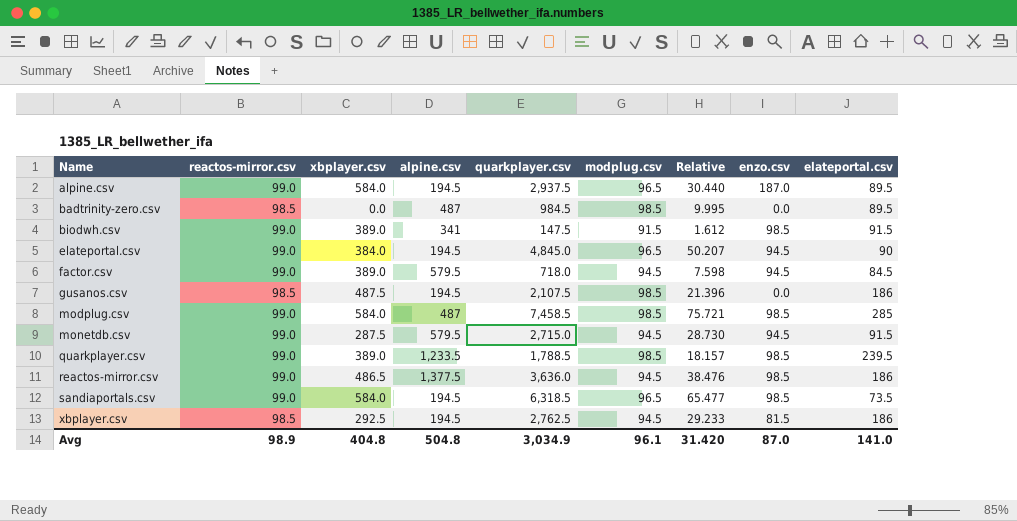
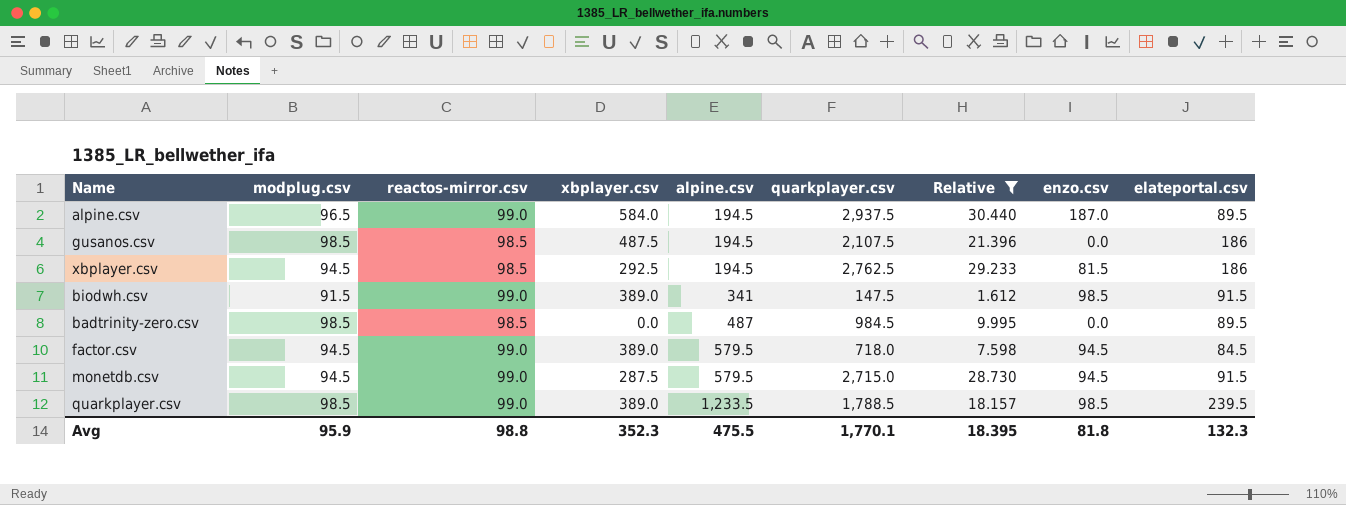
filter: none -> Relative <= 30.440
row order: Name ascending -> alpine.csv ascending
column modplug.csv | position: 6 -> 2
Avg | modplug.csv: 96.1 -> 95.9
Avg | reactos-mirror.csv: 98.9 -> 98.8
Avg | xbplayer.csv: 404.8 -> 352.3
Avg | alpine.csv: 504.8 -> 475.5
Avg | quarkplayer.csv: 3,034.9 -> 1,770.1
Avg | Relative: 31.420 -> 18.395
Avg | enzo.csv: 87.0 -> 81.8
Avg | elateportal.csv: 141.0 -> 132.3

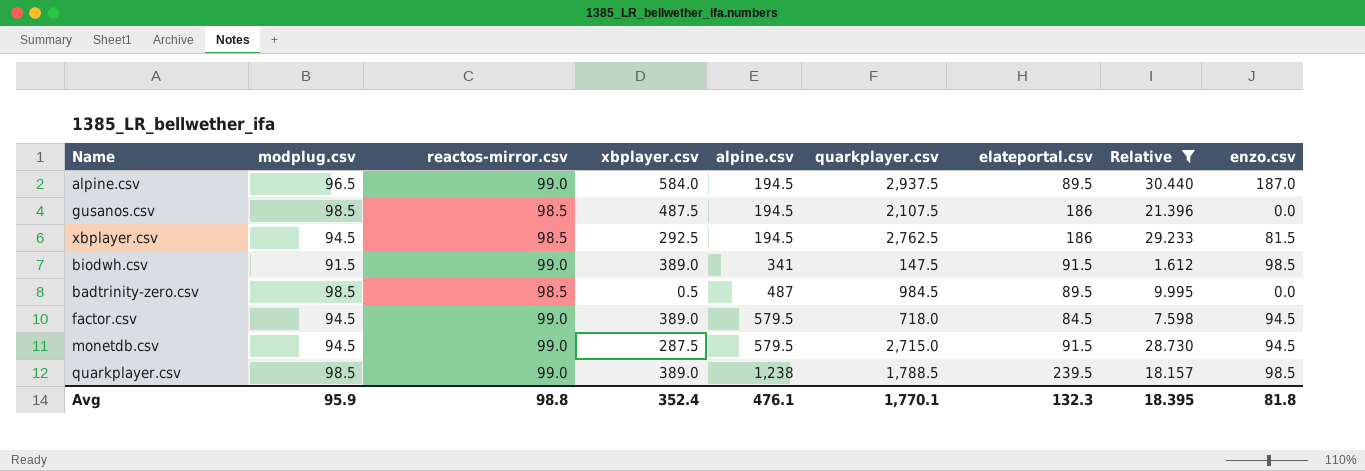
column elateportal.csv | position: 9 -> 7
badtrinity-zero.csv | xbplayer.csv: 0.0 -> 0.5
quarkplayer.csv | alpine.csv: 1,233.5 -> 1,238
Avg | xbplayer.csv: 352.3 -> 352.4
Avg | alpine.csv: 475.5 -> 476.1

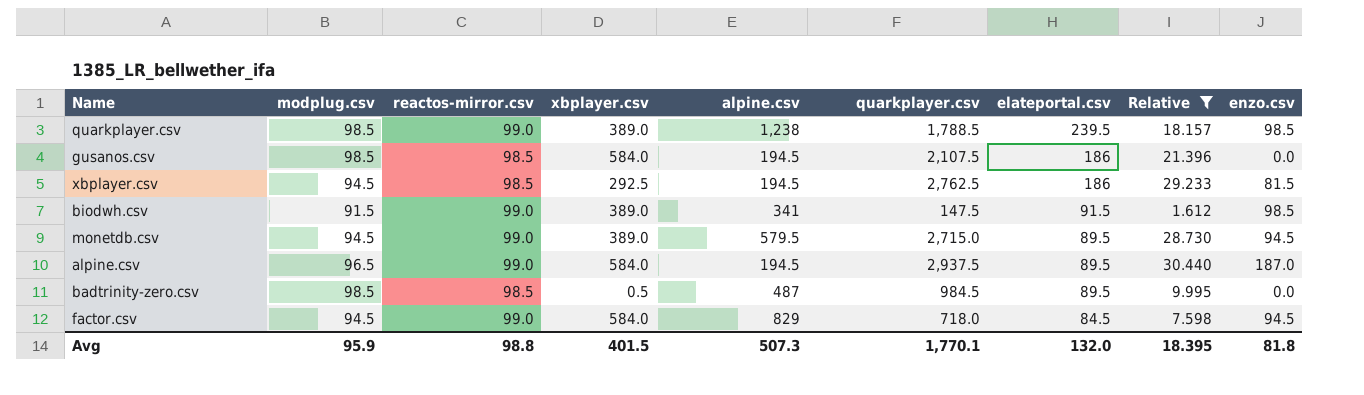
row order: alpine.csv ascending -> elateportal.csv descending
gusanos.csv | xbplayer.csv: 487.5 -> 584.0
monetdb.csv | xbplayer.csv: 287.5 -> 389.0
monetdb.csv | elateportal.csv: 91.5 -> 89.5
factor.csv | xbplayer.csv: 389.0 -> 584.0
factor.csv | alpine.csv: 579.5 -> 829
Avg | xbplayer.csv: 352.4 -> 401.5
Avg | alpine.csv: 476.1 -> 507.3
Avg | elateportal.csv: 132.3 -> 132.0

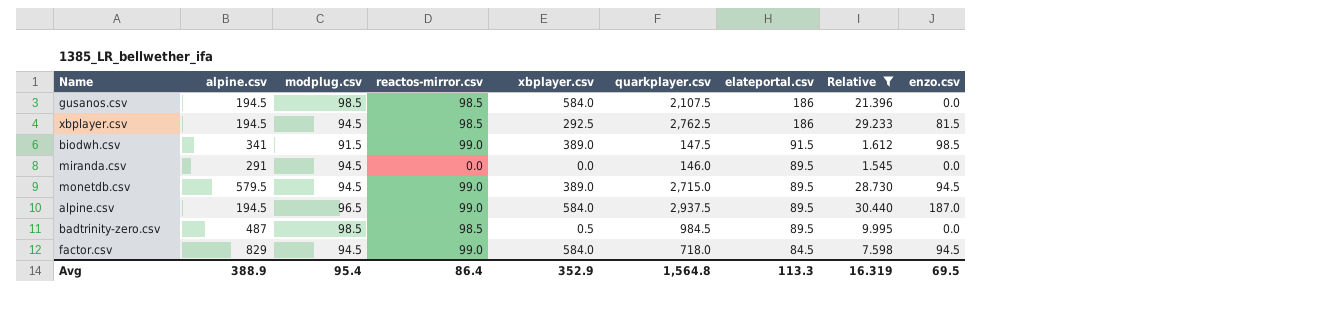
column alpine.csv | position: 5 -> 2
row quarkplayer.csv: 98.5 | 99.0 | 389.0 | 1,238 | 1,788.5 | 239.5 | 18.157 | 98.5 -> none
row miranda.csv: none -> 291 | 94.5 | 0.0 | 0.0 | 146.0 | 89.5 | 1.545 | 0.0
Avg | alpine.csv: 507.3 -> 388.9
Avg | modplug.csv: 95.9 -> 95.4
Avg | reactos-mirror.csv: 98.8 -> 86.4
Avg | xbplayer.csv: 401.5 -> 352.9
Avg | quarkplayer.csv: 1,770.1 -> 1,564.8
Avg | elateportal.csv: 132.0 -> 113.3
Avg | Relative: 18.395 -> 16.319
Avg | enzo.csv: 81.8 -> 69.5

